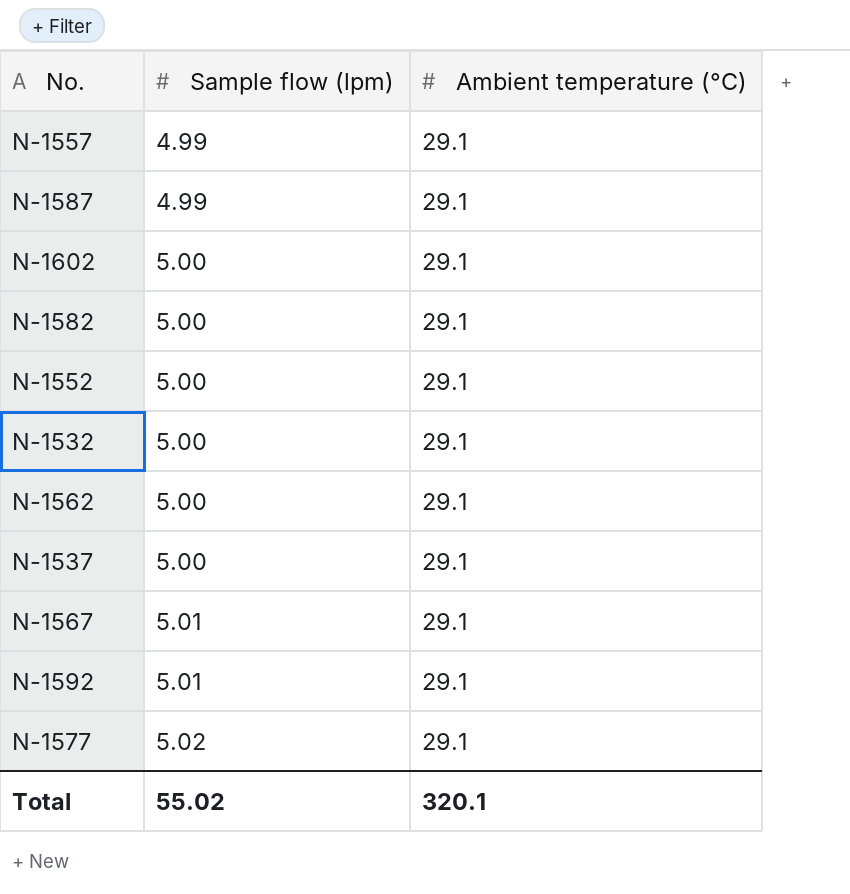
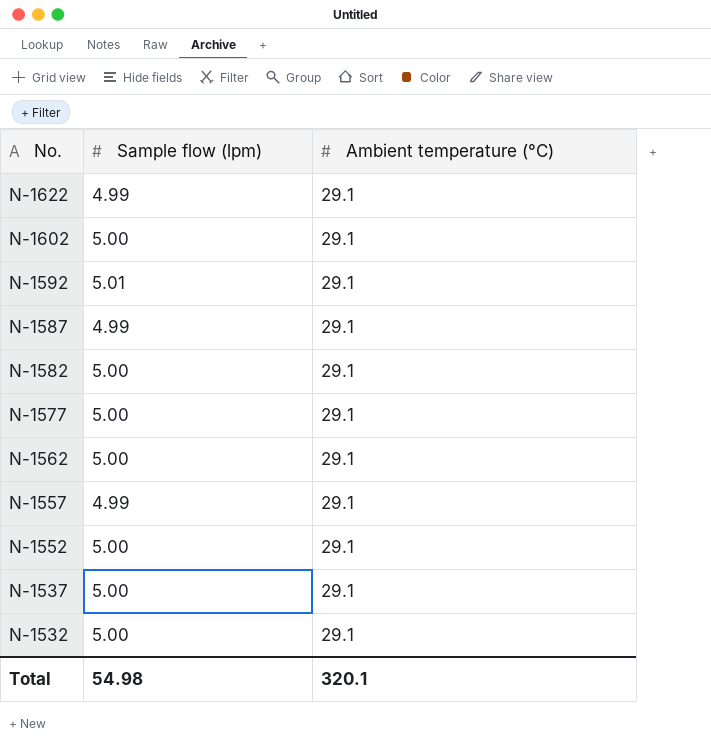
row order: Sample flow (lpm) ascending -> No. descending
row N-1567: 5.01 | 29.1 -> none
row N-1622: none -> 4.99 | 29.1
N-1577 | Sample flow (lpm): 5.02 -> 5.00
Total | Sample flow (lpm): 55.02 -> 54.98

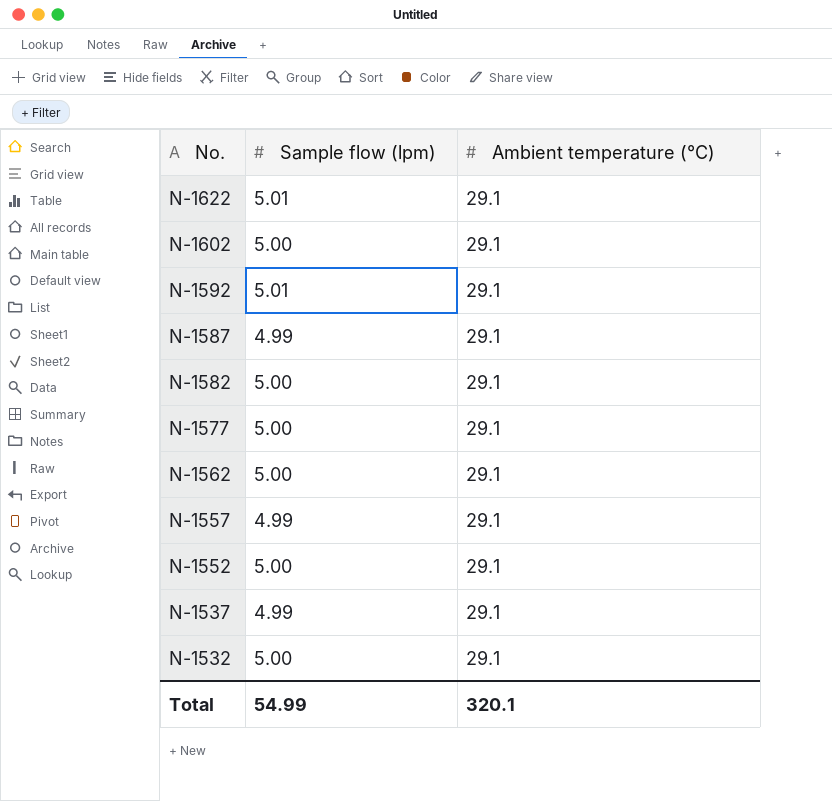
N-1622 | Sample flow (lpm): 4.99 -> 5.01
N-1537 | Sample flow (lpm): 5.00 -> 4.99
Total | Sample flow (lpm): 54.98 -> 54.99

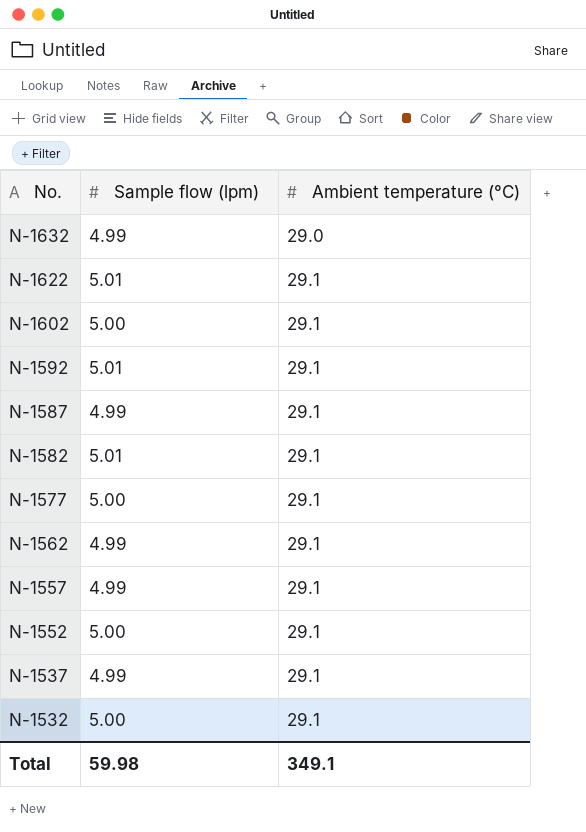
row N-1632: none -> 4.99 | 29.0
N-1582 | Sample flow (lpm): 5.00 -> 5.01
N-1562 | Sample flow (lpm): 5.00 -> 4.99
Total | Sample flow (lpm): 54.99 -> 59.98
Total | Ambient temperature (°C): 320.1 -> 349.1

